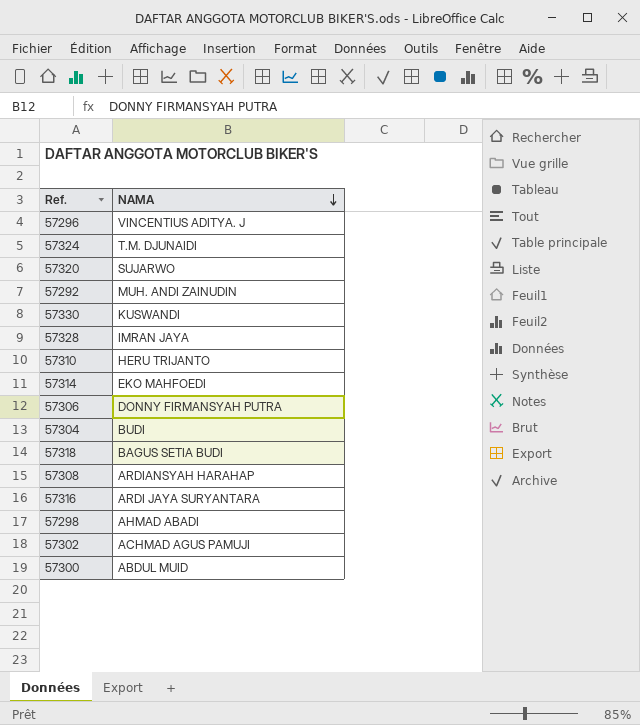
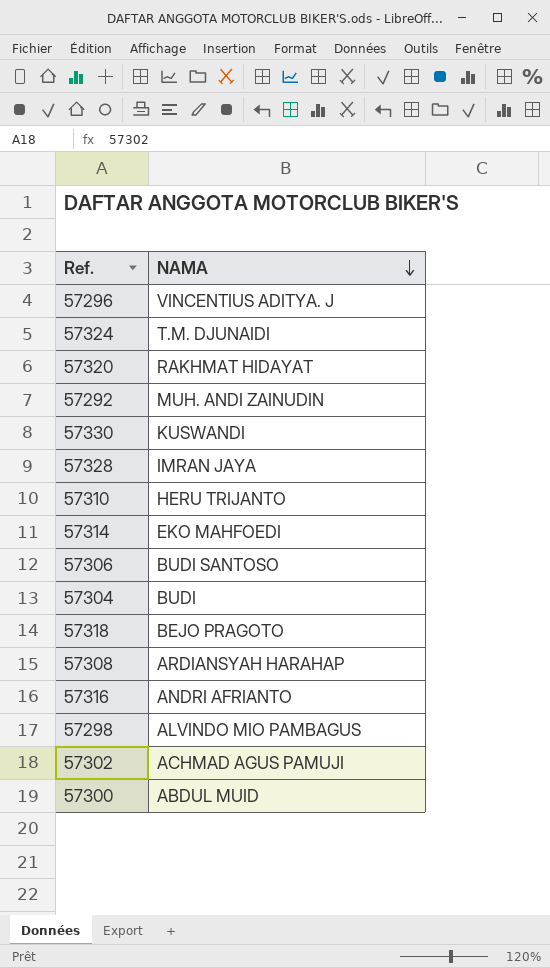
57320 | NAMA: SUJARWO -> RAKHMAT HIDAYAT
57306 | NAMA: DONNY FIRMANSYAH PUTRA -> BUDI SANTOSO
57318 | NAMA: BAGUS SETIA BUDI -> BEJO PRAGOTO
57316 | NAMA: ARDI JAYA SURYANTARA -> ANDRI AFRIANTO
57298 | NAMA: AHMAD ABADI -> ALVINDO MIO PAMBAGUS

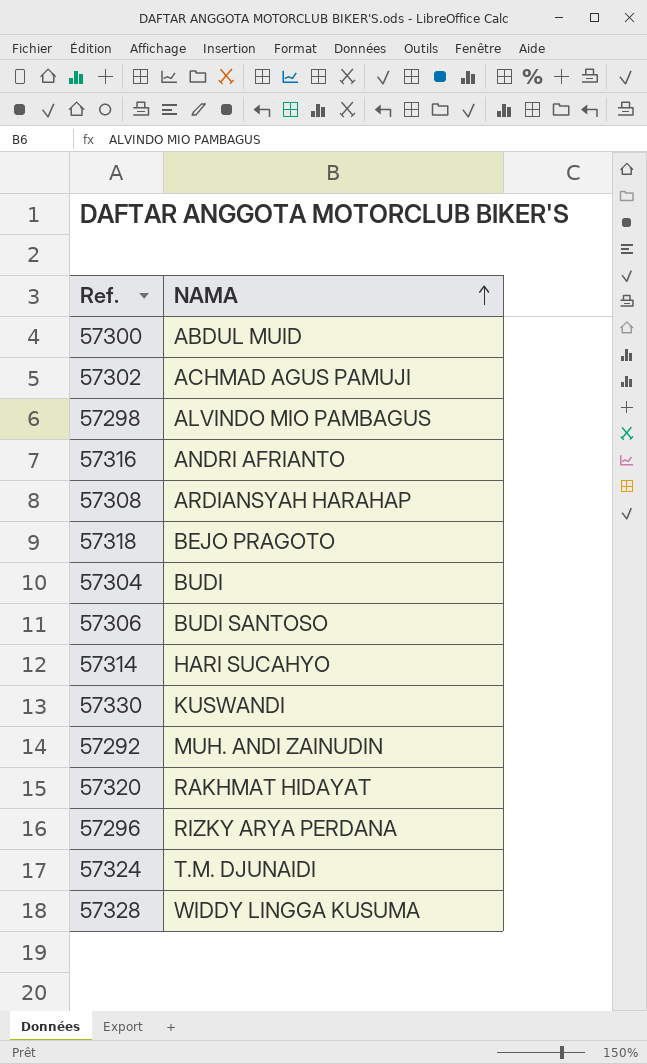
row order: NAMA descending -> NAMA ascending
row 57310: HERU TRIJANTO -> none
57314 | NAMA: EKO MAHFOEDI -> HARI SUCAHYO
57296 | NAMA: VINCENTIUS ADITYA. J -> RIZKY ARYA PERDANA
57328 | NAMA: IMRAN JAYA -> WIDDY LINGGA KUSUMA

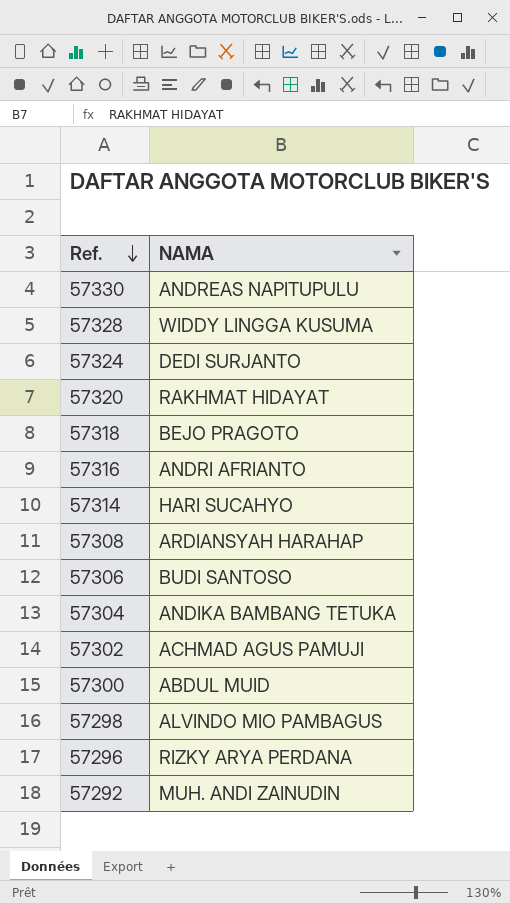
row order: NAMA ascending -> Ref. descending
57330 | NAMA: KUSWANDI -> ANDREAS NAPITUPULU
57324 | NAMA: T.M. DJUNAIDI -> DEDI SURJANTO
57304 | NAMA: BUDI -> ANDIKA BAMBANG TETUKA

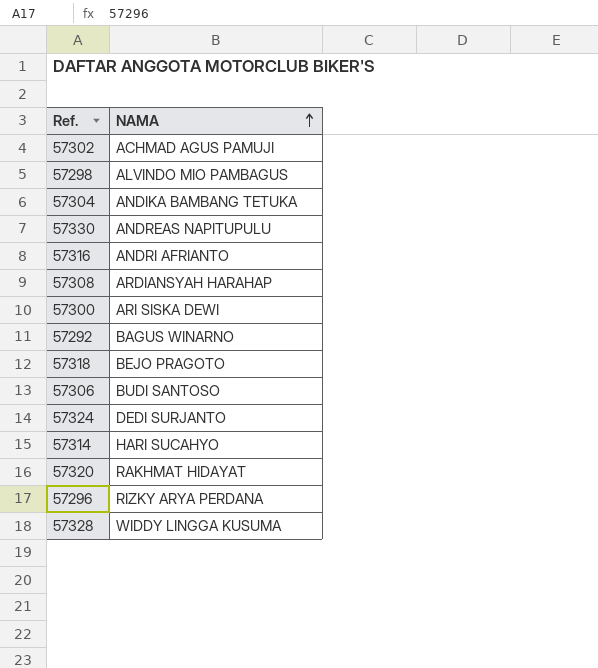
row order: Ref. descending -> NAMA ascending
57300 | NAMA: ABDUL MUID -> ARI SISKA DEWI
57292 | NAMA: MUH. ANDI ZAINUDIN -> BAGUS WINARNO

